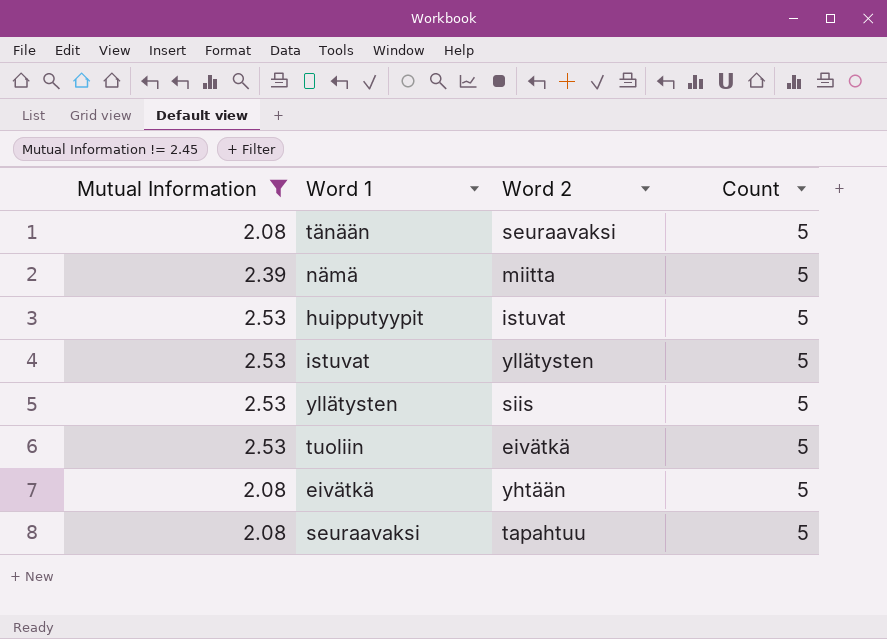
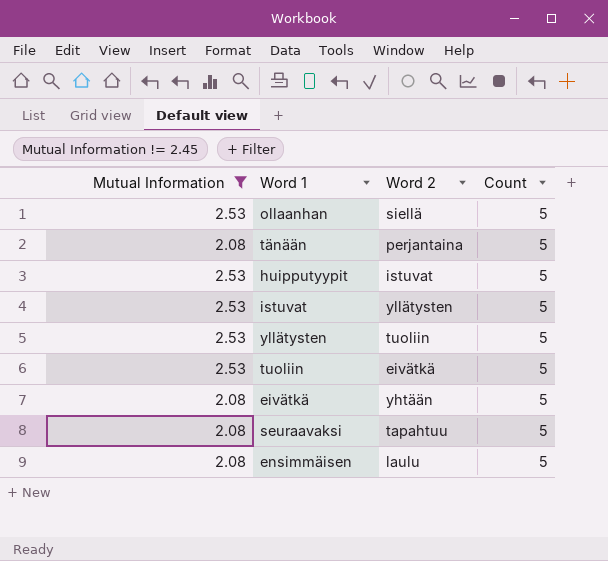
row nämä: 2.39 | miitta | 5 -> none
row ollaanhan: none -> 2.53 | siellä | 5
tänään | Word 2: seuraavaksi -> perjantaina
yllätysten | Word 2: siis -> tuoliin
row ensimmäisen: none -> 2.08 | laulu | 5

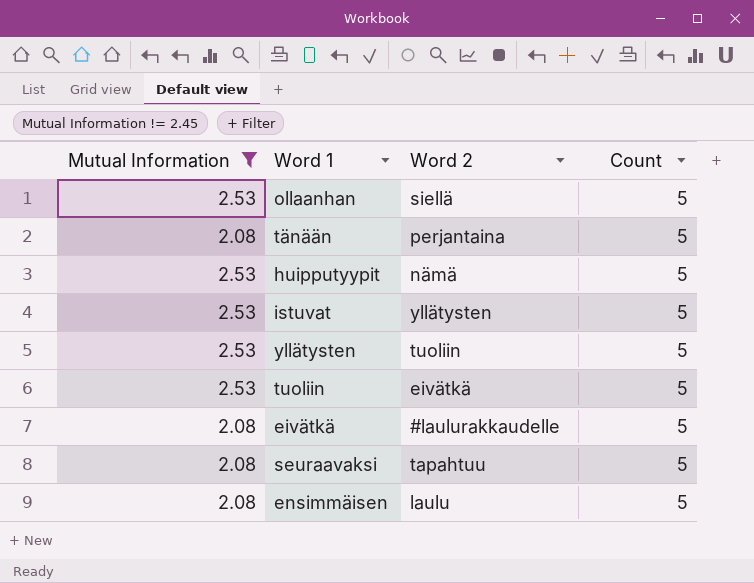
huipputyypit | Word 2: istuvat -> nämä
eivätkä | Word 2: yhtään -> #laulurakkaudelle

